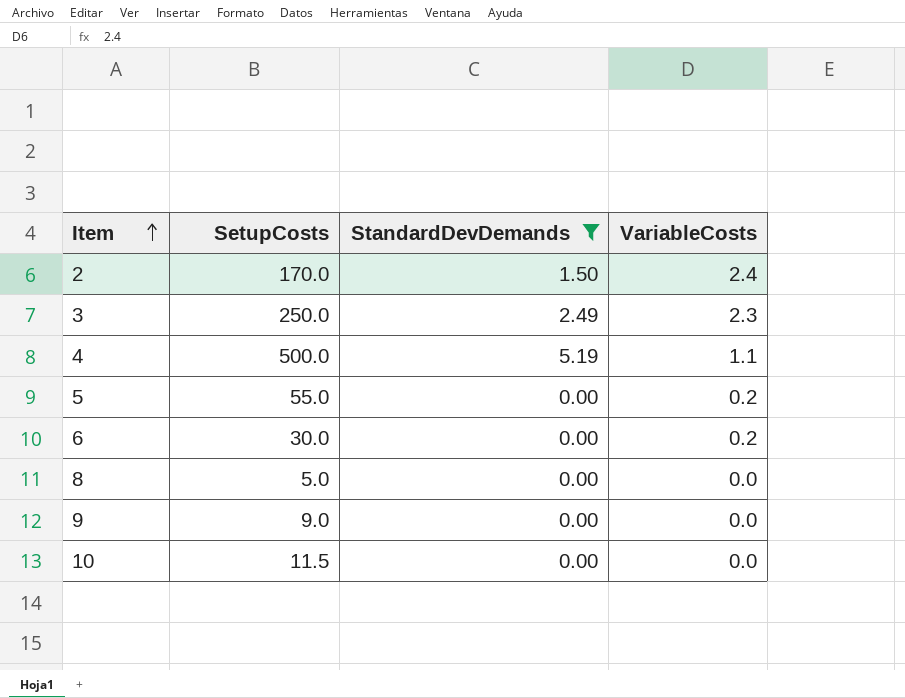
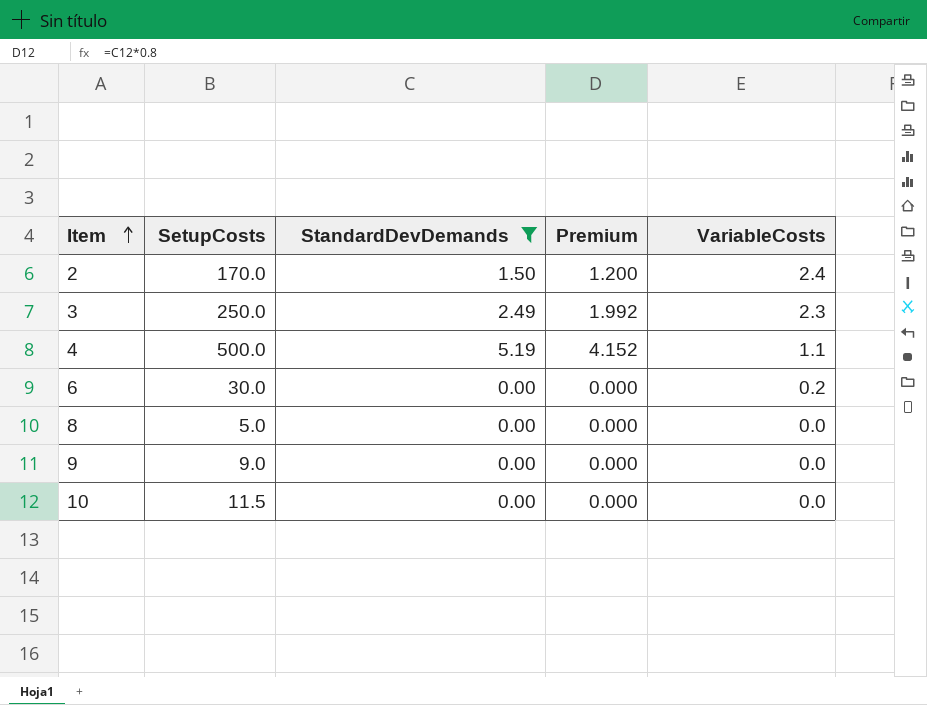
column Premium | formula: none -> [StandardDevDemands] * 0.8
row 5: 55.0 | 0.00 | 0.2 -> none

